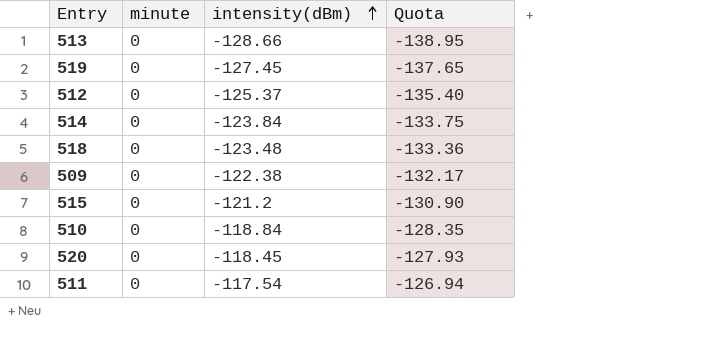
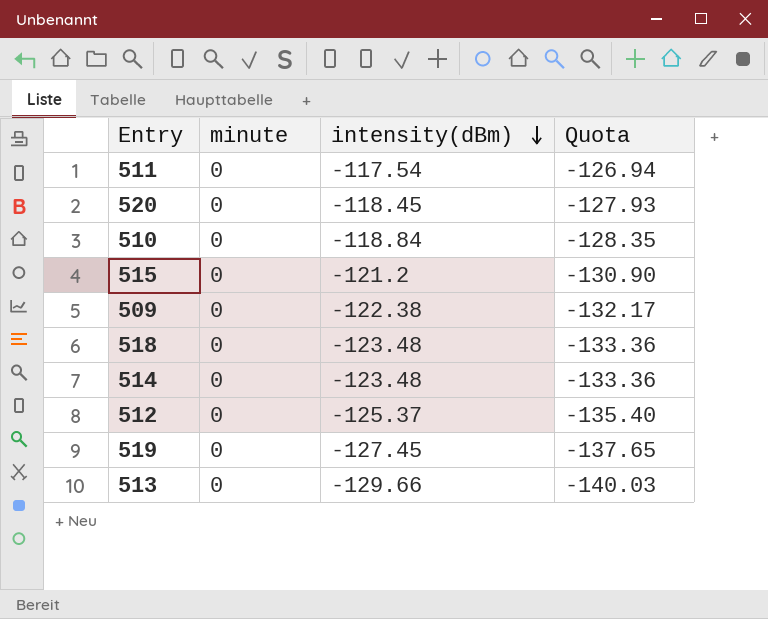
row order: intensity(dBm) ascending -> intensity(dBm) descending
514 | intensity(dBm): -123.84 -> -123.48
514 | Quota: -133.75 -> -133.36
513 | intensity(dBm): -128.66 -> -129.66
513 | Quota: -138.95 -> -140.03

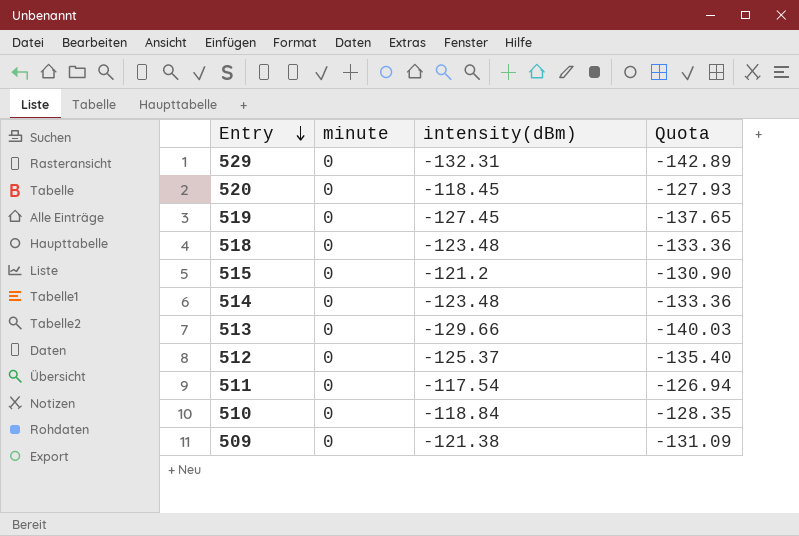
row order: intensity(dBm) descending -> Entry descending
row 529: none -> 0 | -132.31 | -142.89
509 | intensity(dBm): -122.38 -> -121.38
509 | Quota: -132.17 -> -131.09

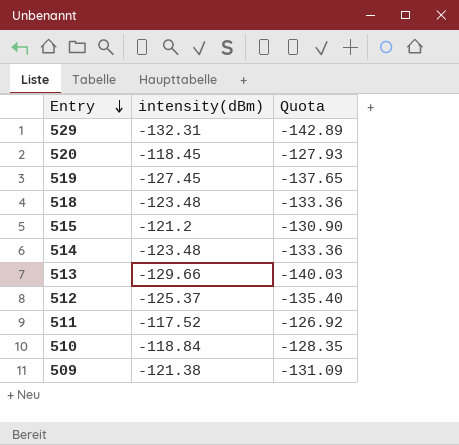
column minute | position: 2 -> none
511 | intensity(dBm): -117.54 -> -117.52
511 | Quota: -126.94 -> -126.92

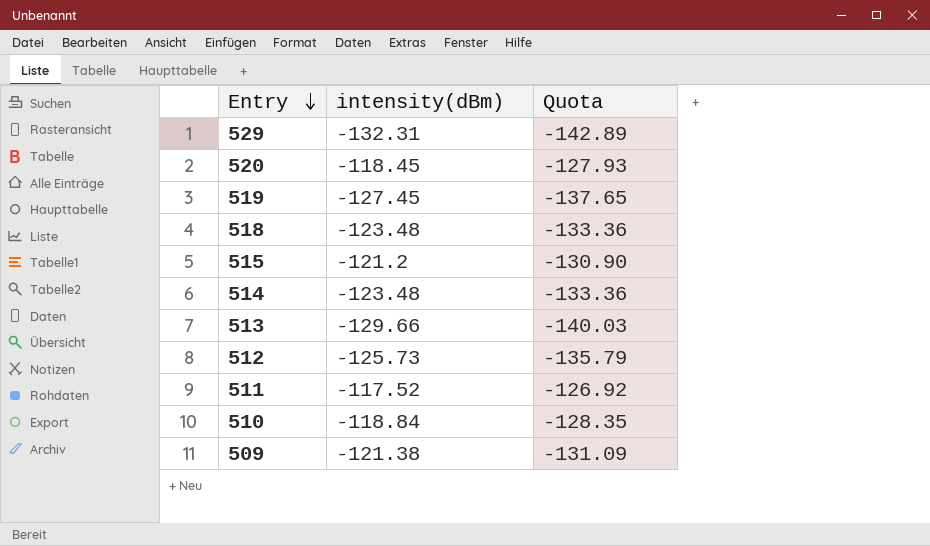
512 | intensity(dBm): -125.37 -> -125.73
512 | Quota: -135.40 -> -135.79

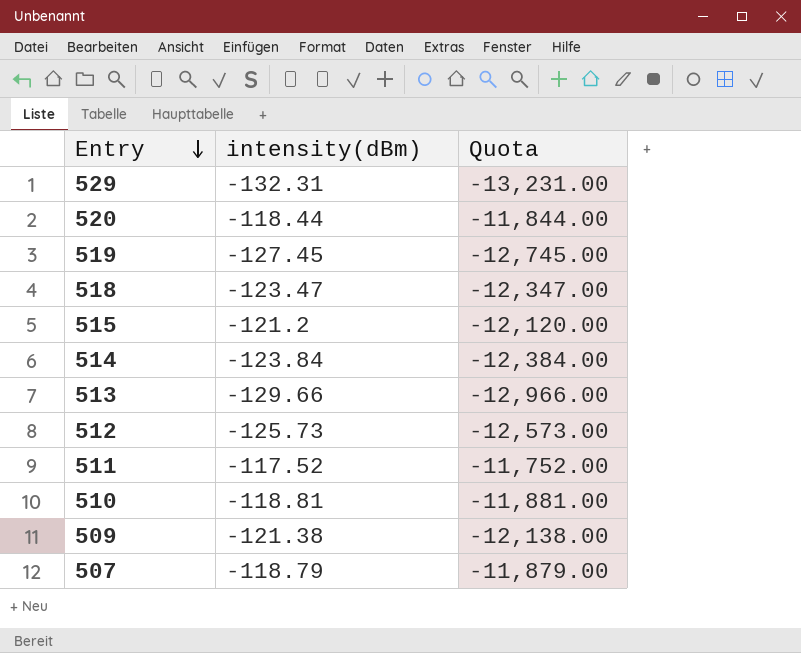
column Quota | formula: [intensity(dBm)] * 1.08 -> [intensity(dBm)] * 100
520 | intensity(dBm): -118.45 -> -118.44
518 | intensity(dBm): -123.48 -> -123.47
514 | intensity(dBm): -123.48 -> -123.84
510 | intensity(dBm): -118.84 -> -118.81
row 507: none -> -118.79 | -11,879.00

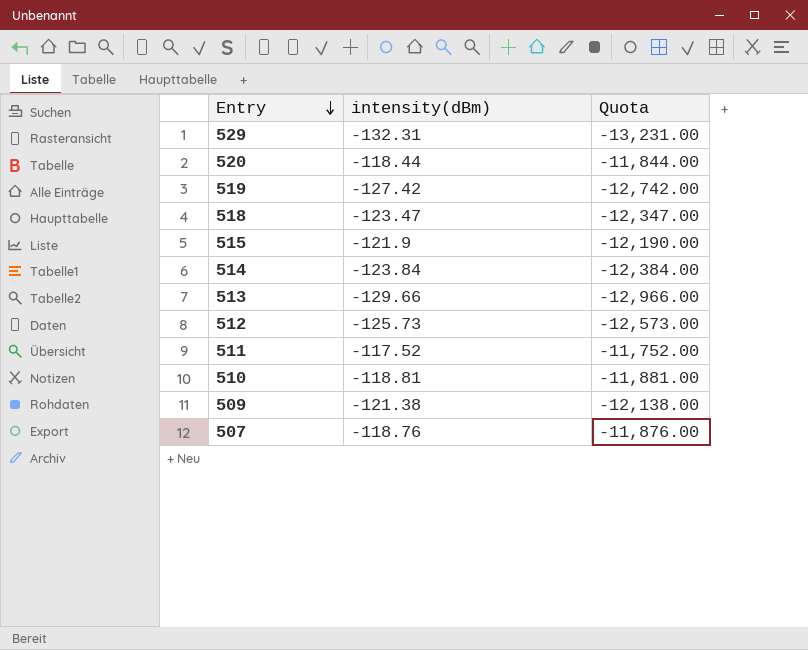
519 | intensity(dBm): -127.45 -> -127.42
519 | Quota: -12,745.00 -> -12,742.00
515 | intensity(dBm): -121.2 -> -121.9
515 | Quota: -12,120.00 -> -12,190.00
507 | intensity(dBm): -118.79 -> -118.76
507 | Quota: -11,879.00 -> -11,876.00

